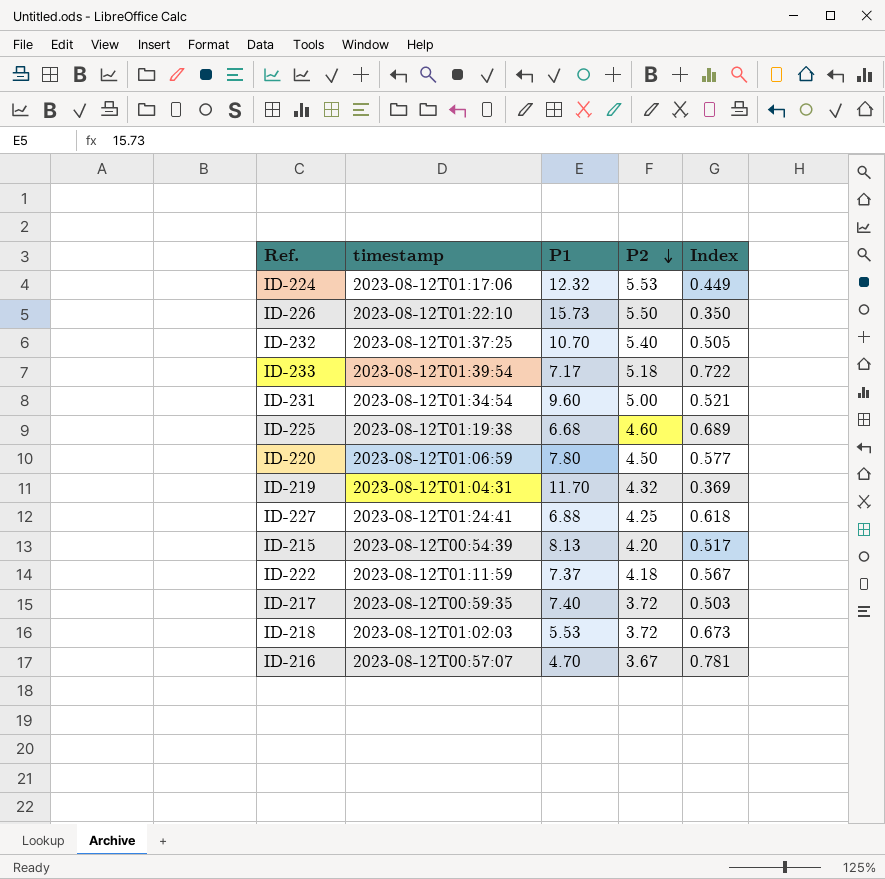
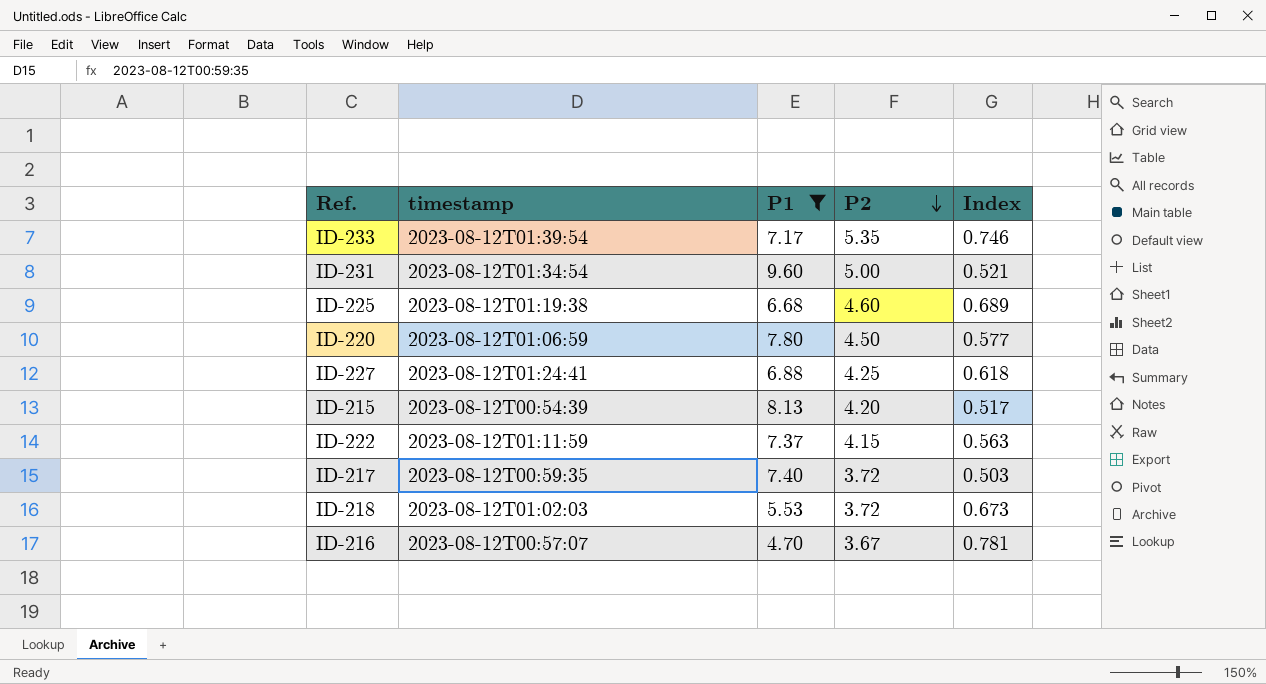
filter: none -> P1 <= 9.60
ID-233 | P2: 5.18 -> 5.35
ID-233 | Index: 0.722 -> 0.746
ID-222 | P2: 4.18 -> 4.15
ID-222 | Index: 0.567 -> 0.563

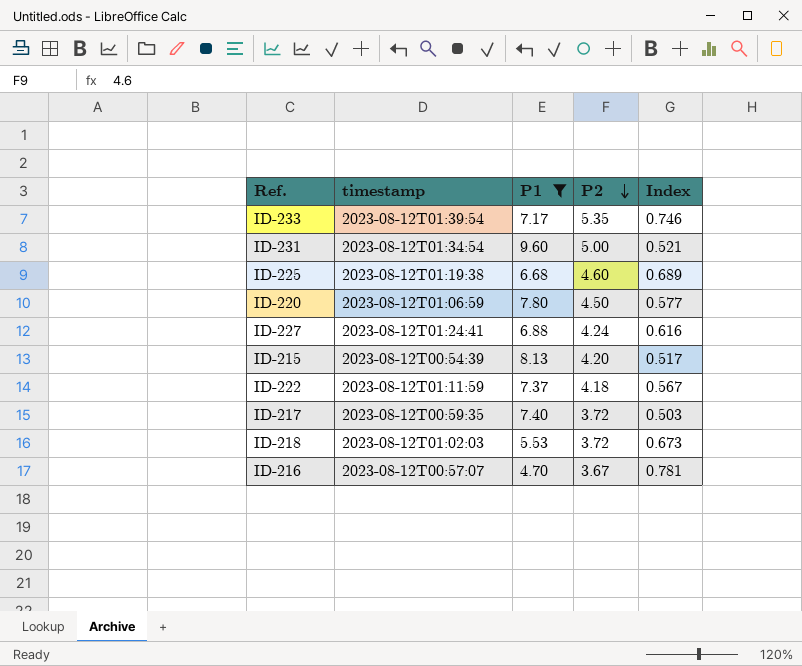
ID-227 | P2: 4.25 -> 4.24
ID-227 | Index: 0.618 -> 0.616
ID-222 | P2: 4.15 -> 4.18
ID-222 | Index: 0.563 -> 0.567

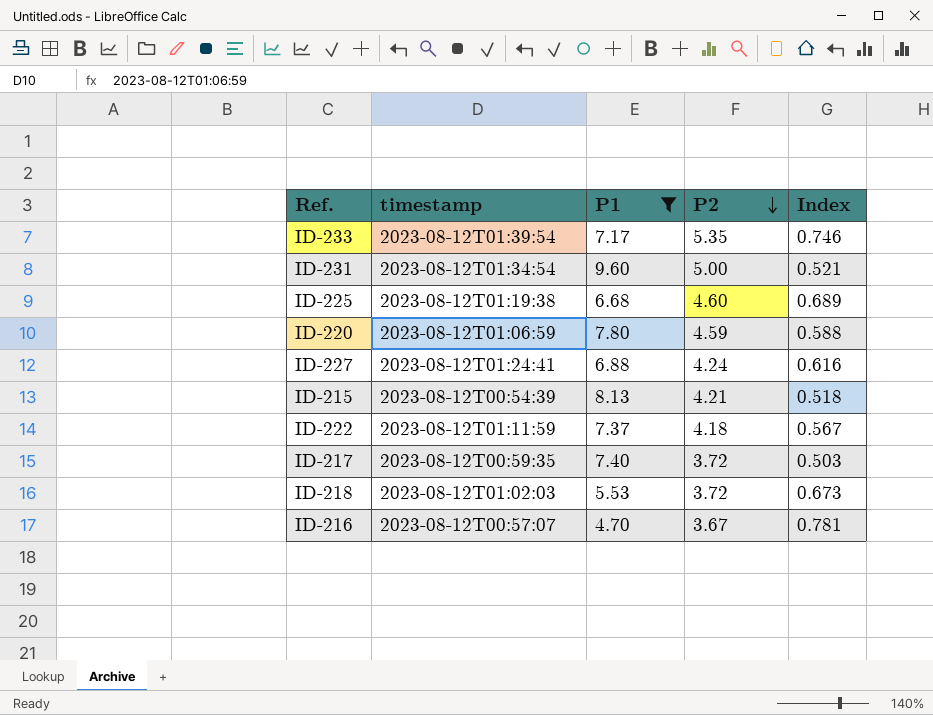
ID-220 | P2: 4.50 -> 4.59
ID-220 | Index: 0.577 -> 0.588
ID-215 | P2: 4.20 -> 4.21
ID-215 | Index: 0.517 -> 0.518

